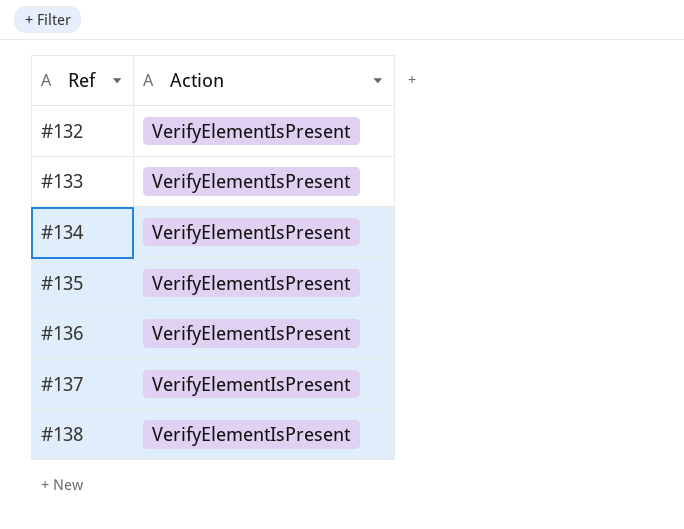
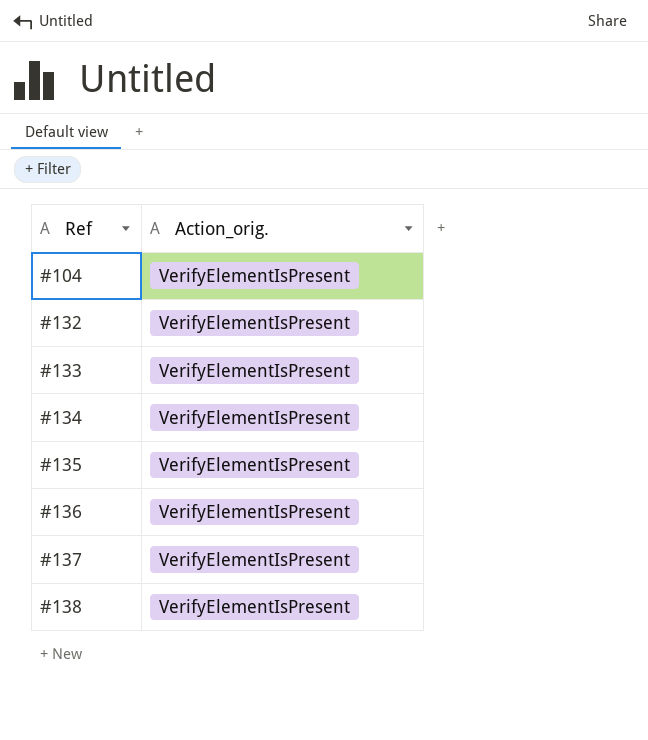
column name: Action -> Action_orig.
row #104: none -> VerifyElementIsPresent

